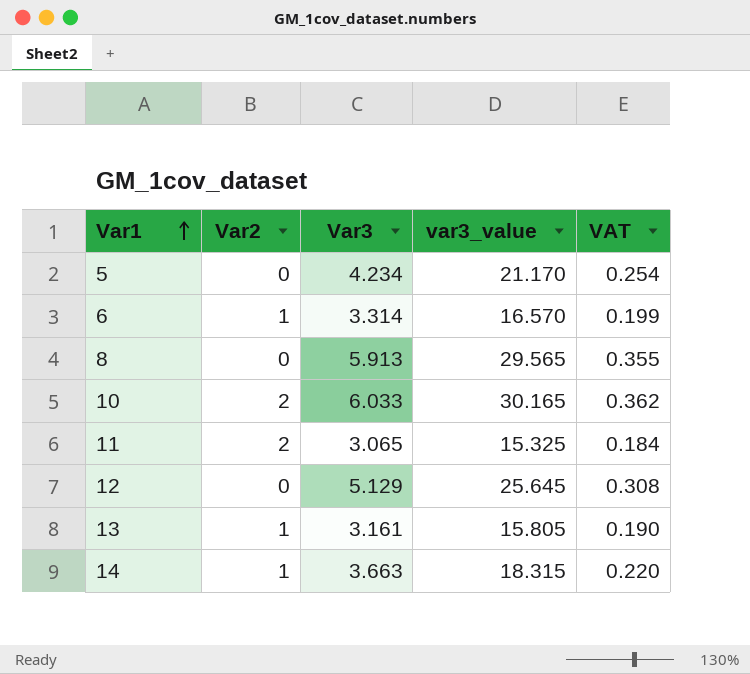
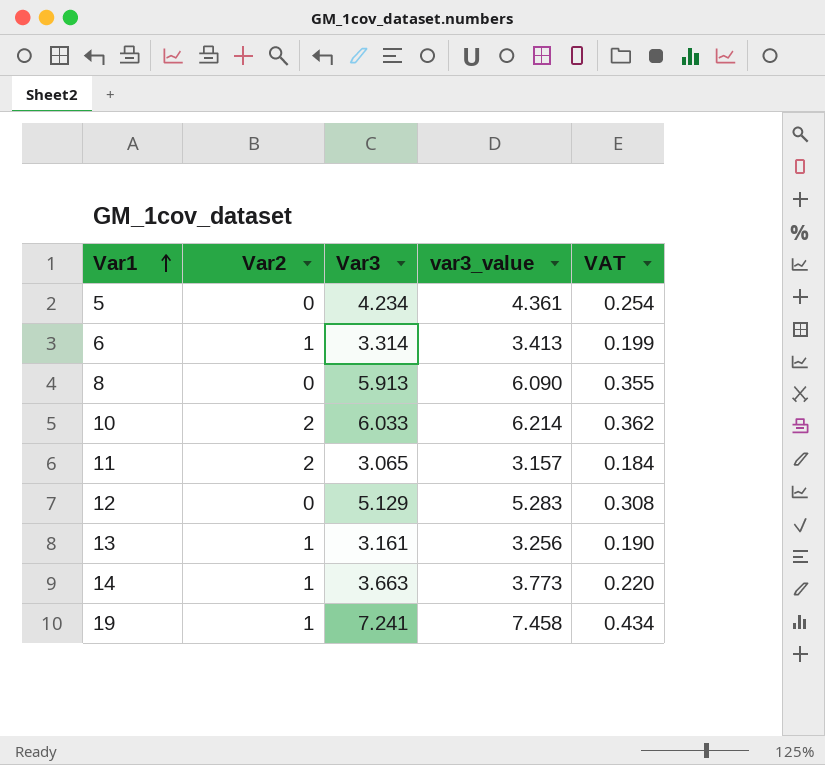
column var3_value | formula: [Var3] * 5 -> [Var3] * 1.03
row 19: none -> 1 | 7.241 | 7.458 | 0.434

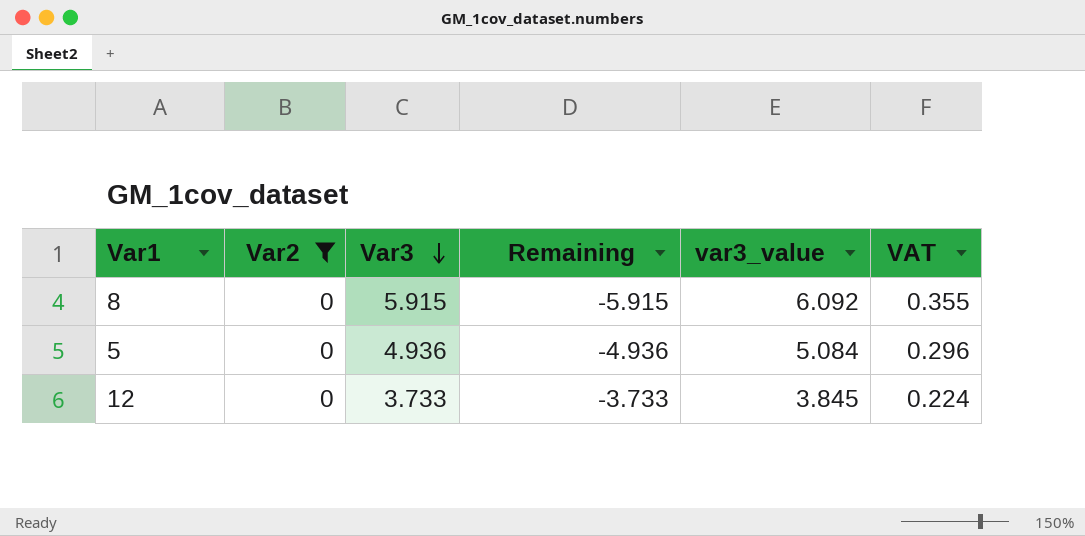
filter: none -> Var2 = 0
row order: Var1 ascending -> Var3 descending
column Remaining | formula: none -> [Var2] - [Var3]
8 | Var3: 5.913 -> 5.915
8 | var3_value: 6.090 -> 6.092
5 | Var3: 4.234 -> 4.936
5 | var3_value: 4.361 -> 5.084
5 | VAT: 0.254 -> 0.296
12 | Var3: 5.129 -> 3.733
12 | var3_value: 5.283 -> 3.845
12 | VAT: 0.308 -> 0.224

